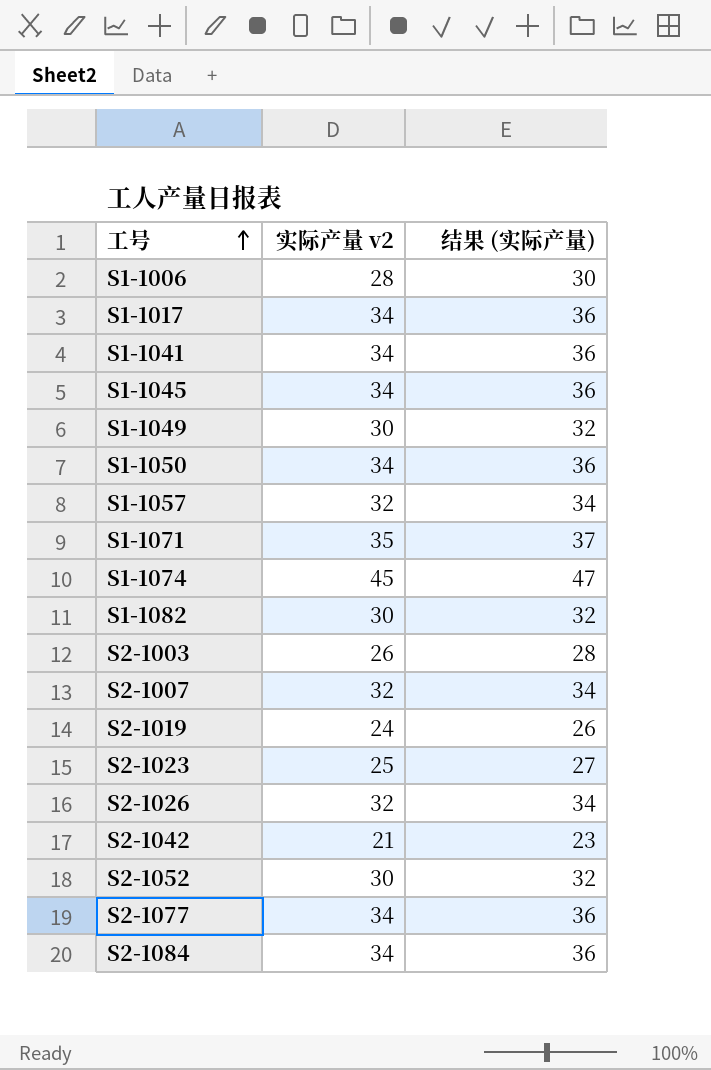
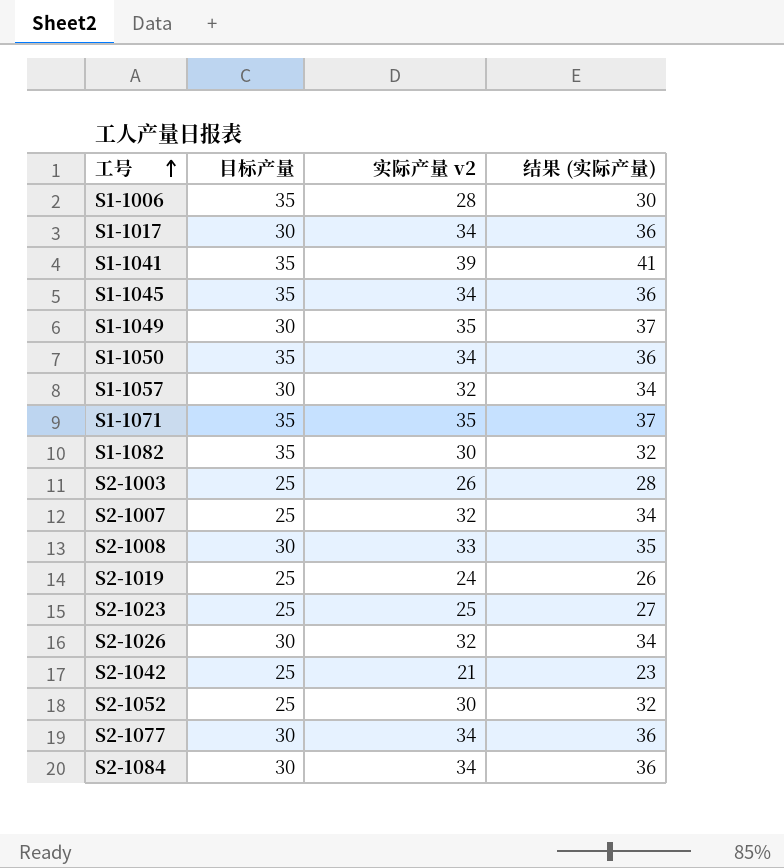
column 目标产量 | position: none -> 2
row S1-1074: 45 | 47 -> none
S1-1041 | 实际产量 v2: 34 -> 39
S1-1041 | 结果 (实际产量): 36 -> 41
S1-1049 | 实际产量 v2: 30 -> 35
S1-1049 | 结果 (实际产量): 32 -> 37
row S2-1008: none -> 30 | 33 | 35

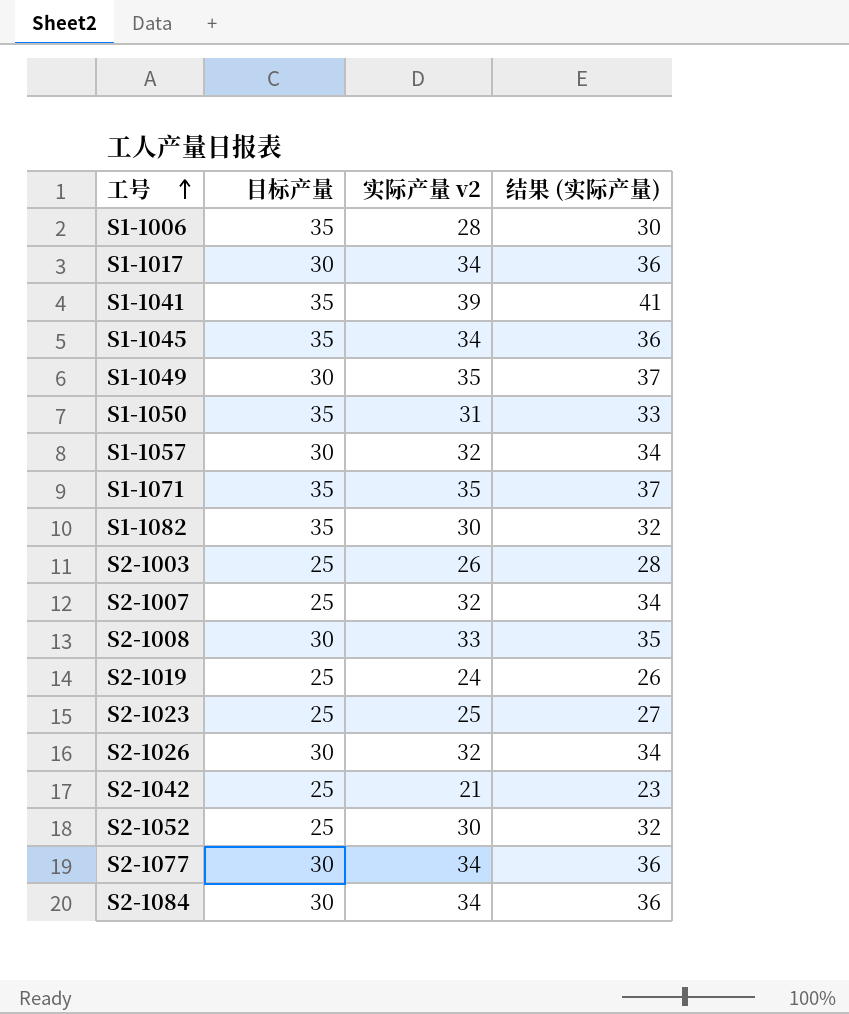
S1-1050 | 实际产量 v2: 34 -> 31
S1-1050 | 结果 (实际产量): 36 -> 33

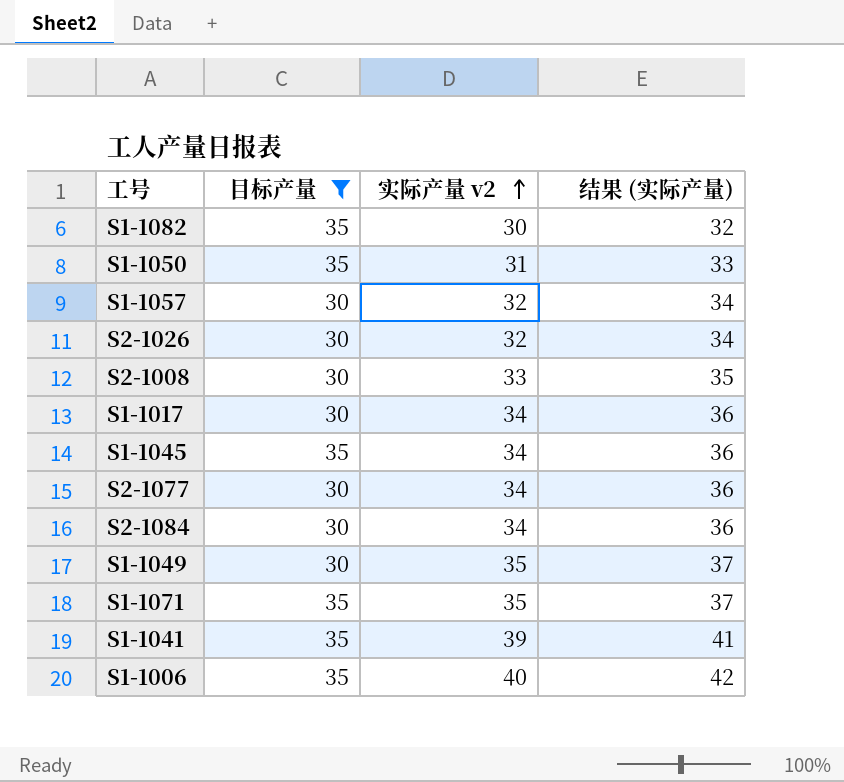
filter: none -> 目标产量 != 25
row order: 工号 ascending -> 实际产量 v2 ascending
S1-1006 | 实际产量 v2: 28 -> 40
S1-1006 | 结果 (实际产量): 30 -> 42

